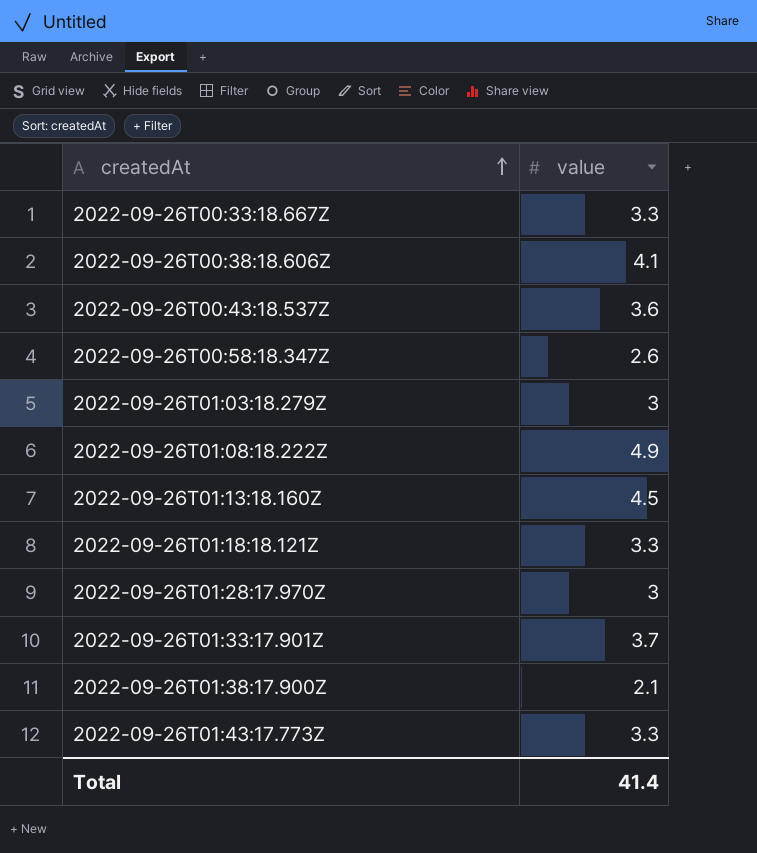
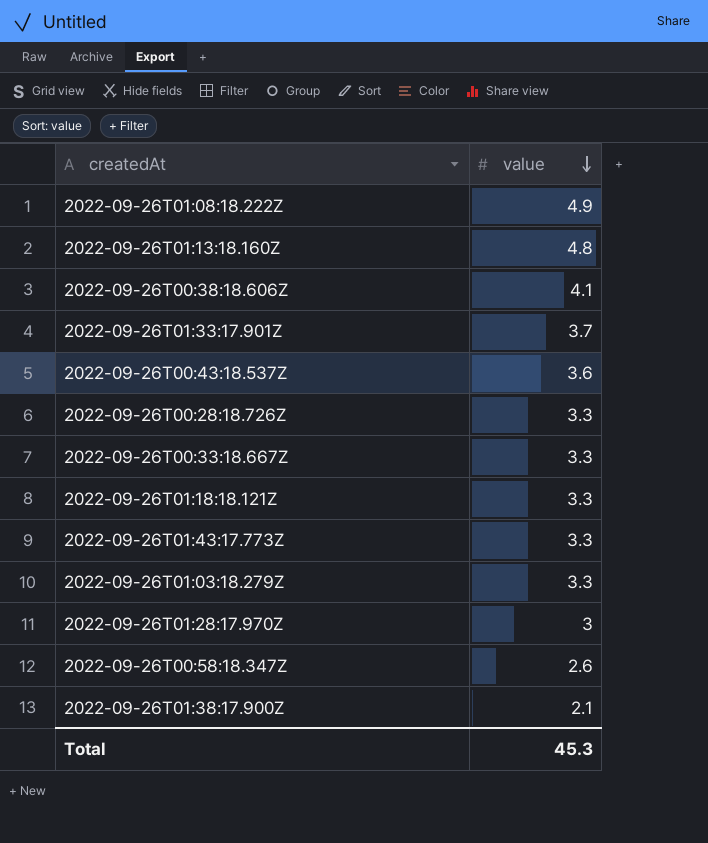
row order: createdAt ascending -> value descending
2022-09-26T01:13:18.160Z | value: 4.5 -> 4.8
row 2022-09-26T00:28:18.726Z: none -> 3.3
2022-09-26T01:03:18.279Z | value: 3 -> 3.3
Total | value: 41.4 -> 45.3

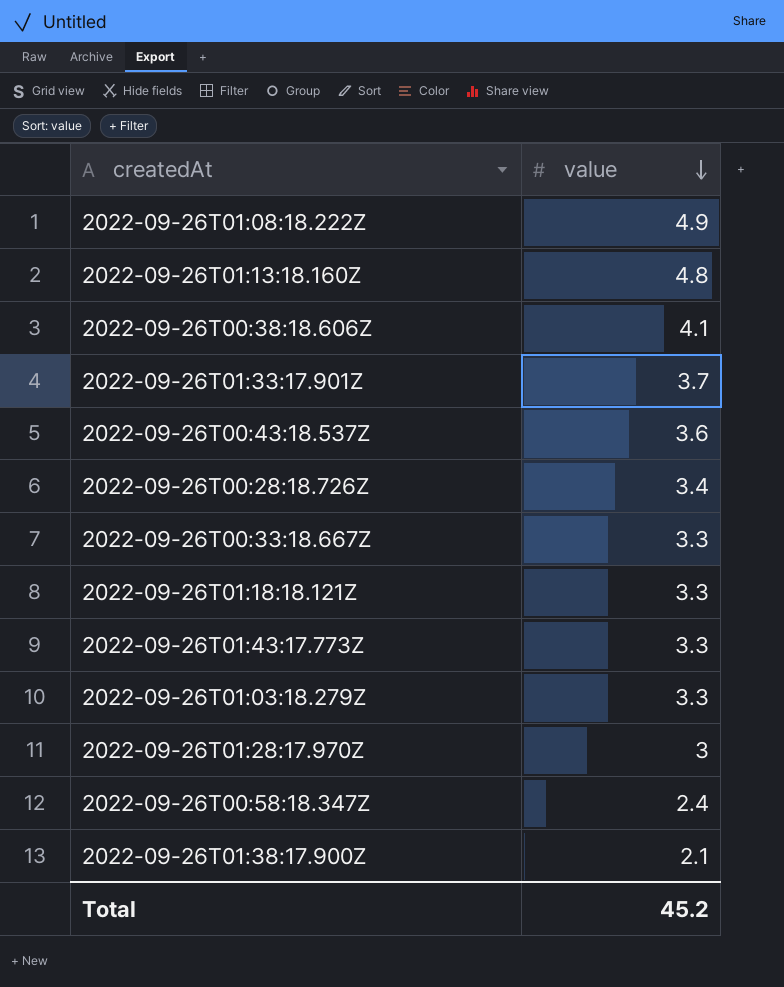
2022-09-26T00:28:18.726Z | value: 3.3 -> 3.4
2022-09-26T00:58:18.347Z | value: 2.6 -> 2.4
Total | value: 45.3 -> 45.2

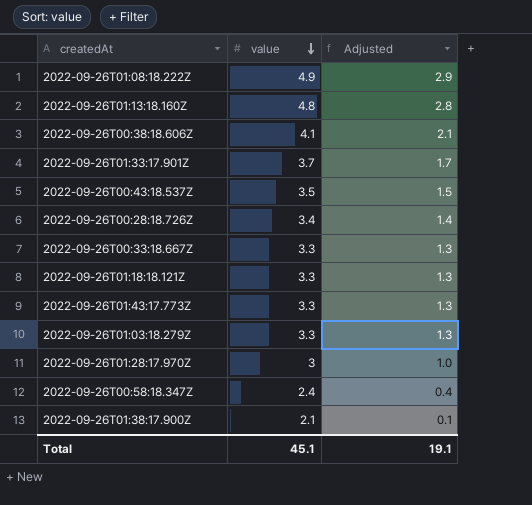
column Adjusted | formula: none -> [value] - 2
2022-09-26T00:43:18.537Z | value: 3.6 -> 3.5
Total | value: 45.2 -> 45.1

